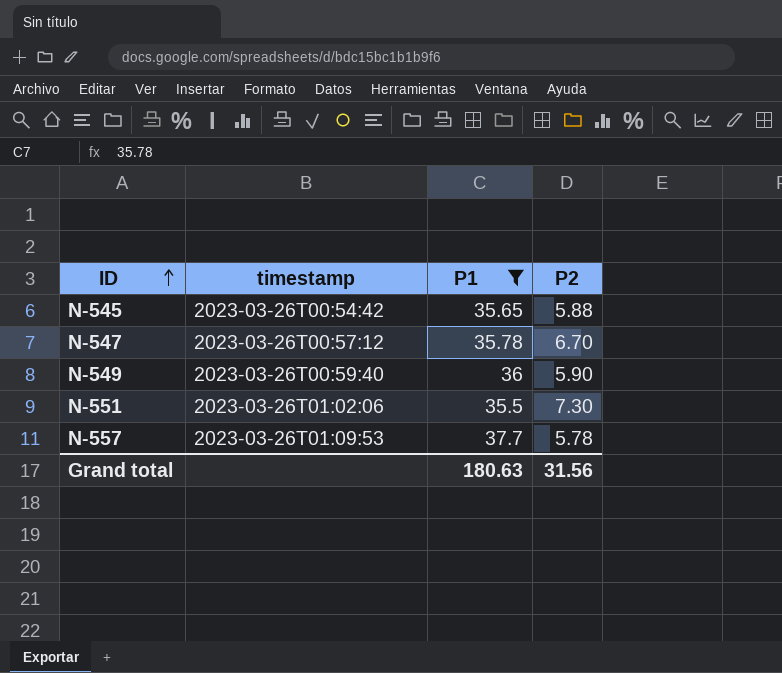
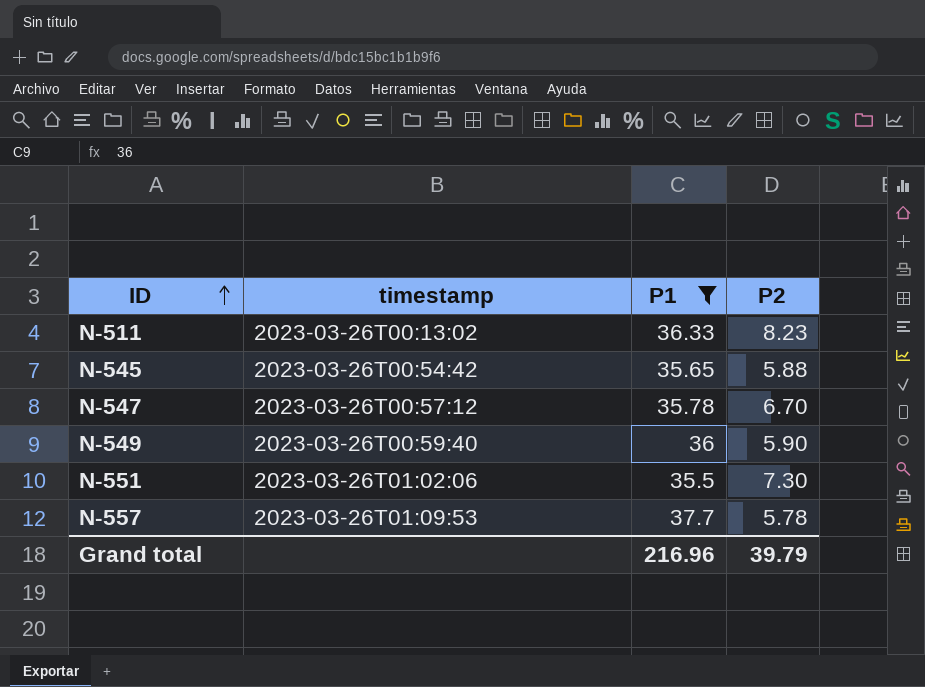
row N-511: none -> 2023-03-26T00:13:02 | 36.33 | 8.23
Grand total | P1: 180.63 -> 216.96
Grand total | P2: 31.56 -> 39.79

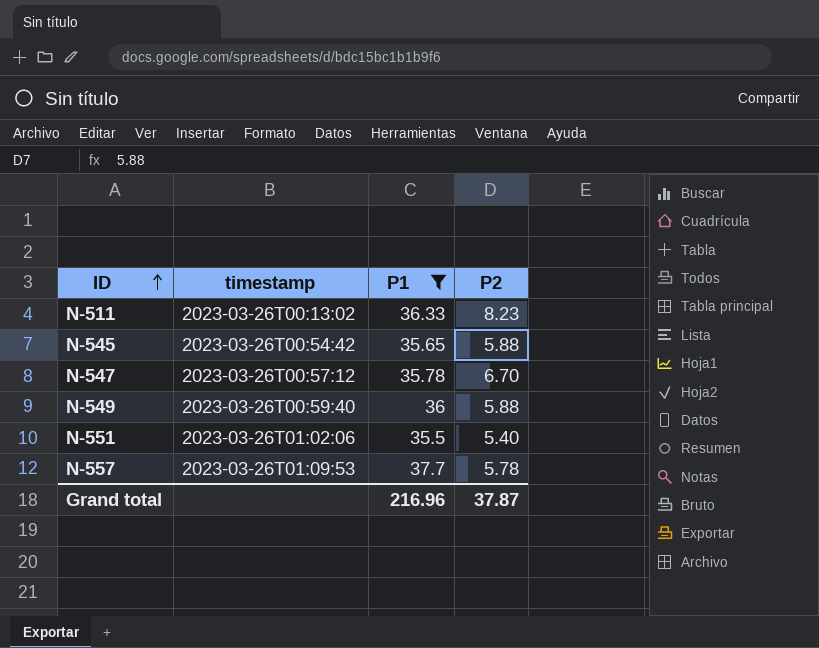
N-549 | P2: 5.90 -> 5.88
N-551 | P2: 7.30 -> 5.40
Grand total | P2: 39.79 -> 37.87

